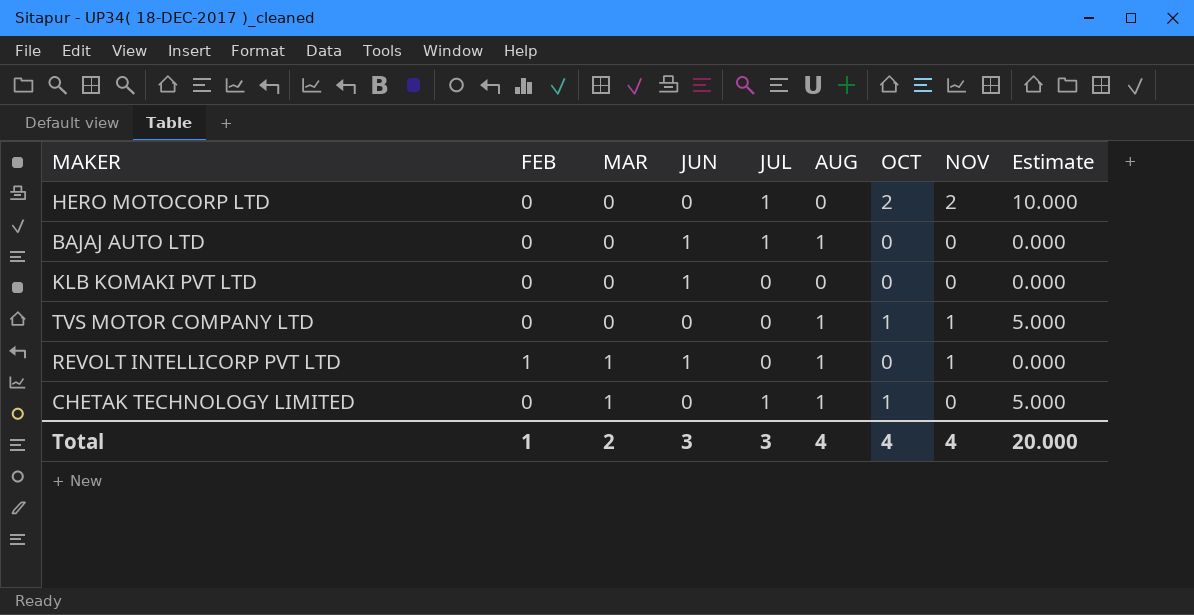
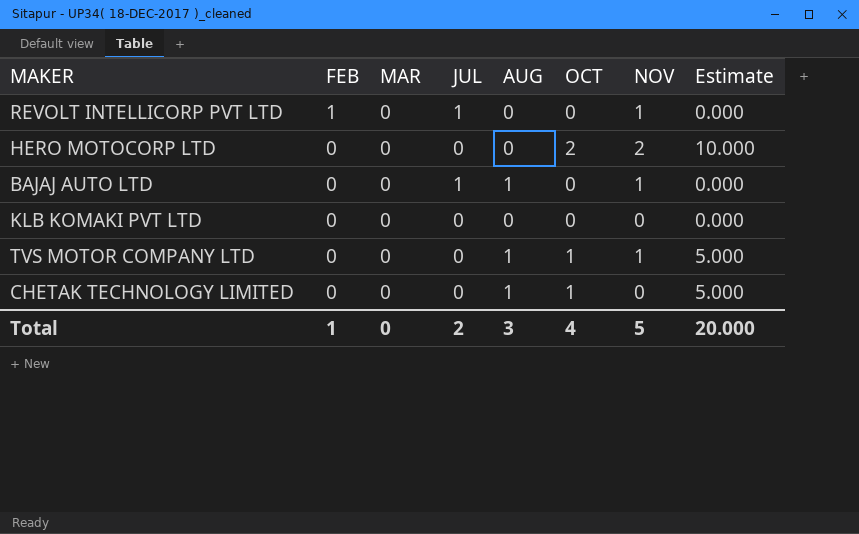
row order: MAR ascending -> FEB descending
column JUN | position: 4 -> none
REVOLT INTELLICORP PVT LTD | MAR: 1 -> 0
REVOLT INTELLICORP PVT LTD | JUL: 0 -> 1
REVOLT INTELLICORP PVT LTD | AUG: 1 -> 0
HERO MOTOCORP LTD | JUL: 1 -> 0
BAJAJ AUTO LTD | NOV: 0 -> 1
CHETAK TECHNOLOGY LIMITED | MAR: 1 -> 0
CHETAK TECHNOLOGY LIMITED | JUL: 1 -> 0
Total | MAR: 2 -> 0
Total | JUL: 3 -> 2
Total | AUG: 4 -> 3
Total | NOV: 4 -> 5

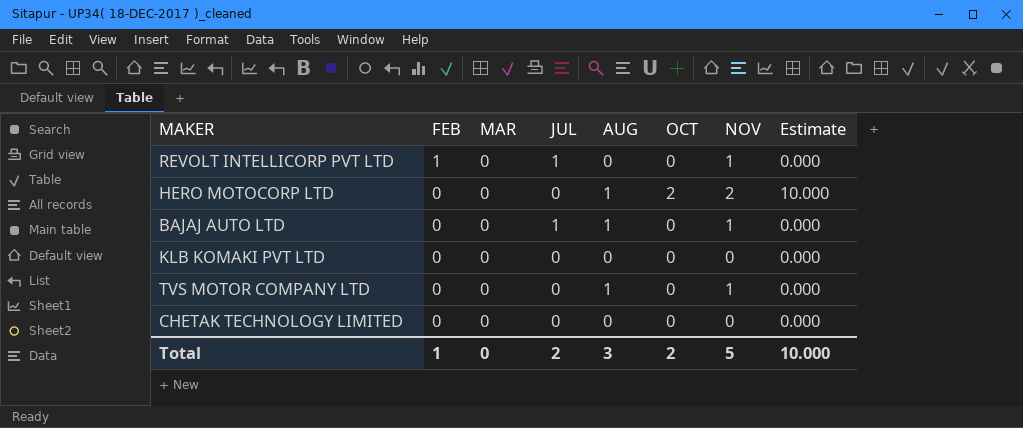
HERO MOTOCORP LTD | AUG: 0 -> 1
TVS MOTOR COMPANY LTD | OCT: 1 -> 0
TVS MOTOR COMPANY LTD | Estimate: 5.000 -> 0.000
CHETAK TECHNOLOGY LIMITED | AUG: 1 -> 0
CHETAK TECHNOLOGY LIMITED | OCT: 1 -> 0
CHETAK TECHNOLOGY LIMITED | Estimate: 5.000 -> 0.000
Total | OCT: 4 -> 2
Total | Estimate: 20.000 -> 10.000

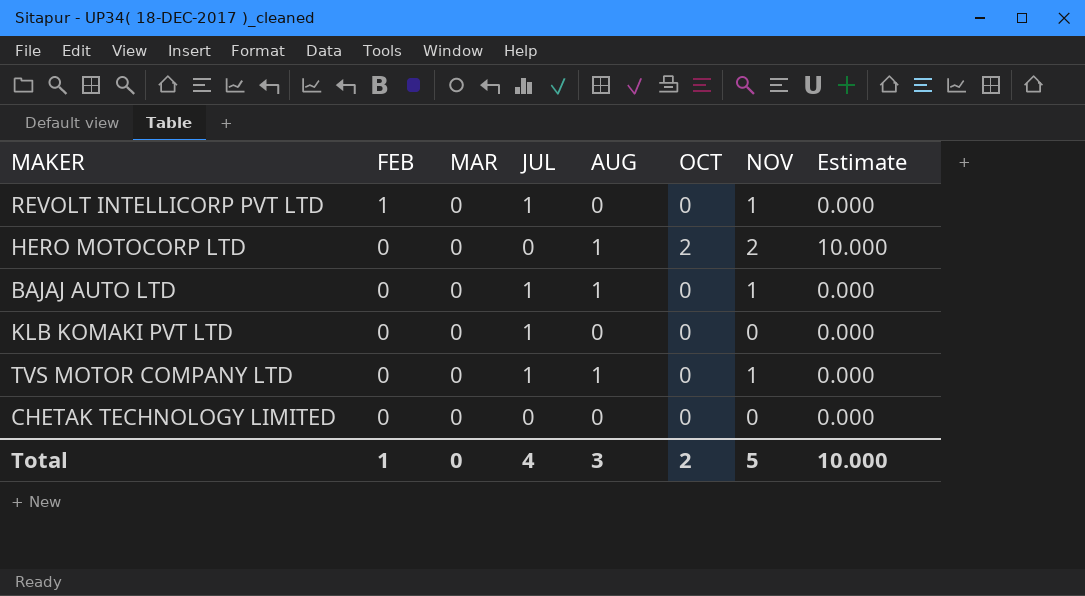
KLB KOMAKI PVT LTD | JUL: 0 -> 1
TVS MOTOR COMPANY LTD | JUL: 0 -> 1
Total | JUL: 2 -> 4

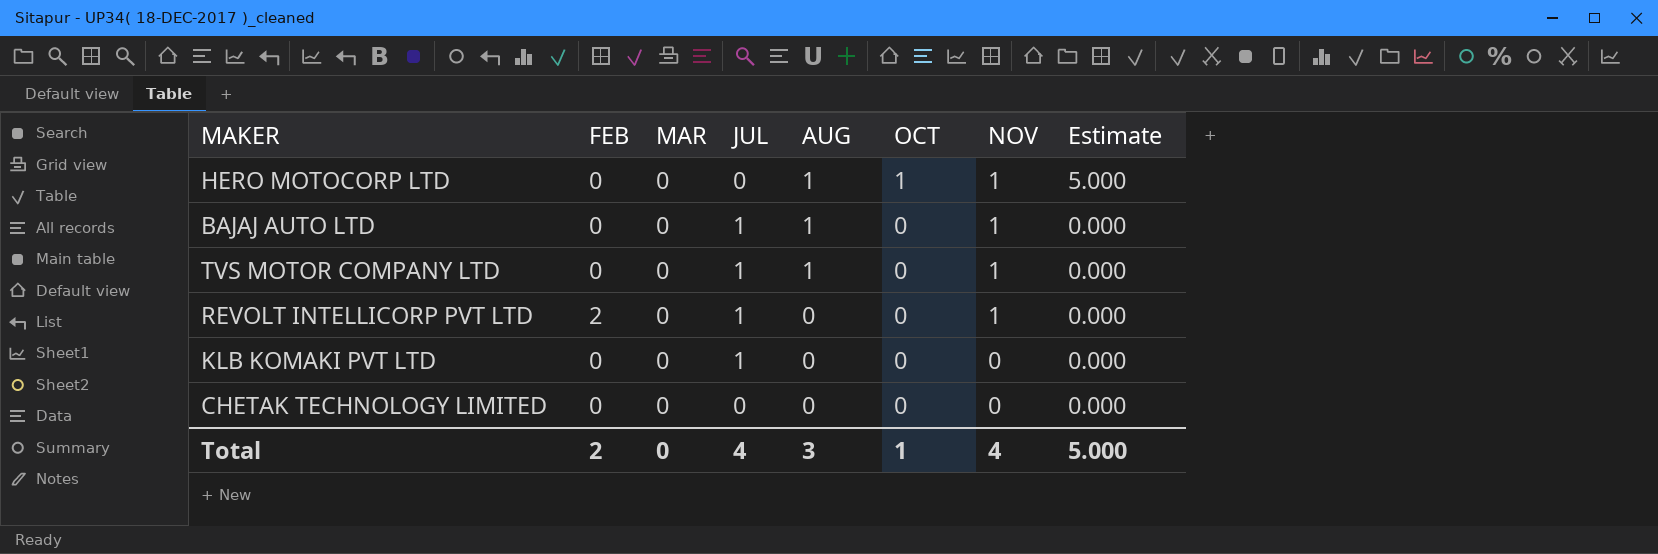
row order: FEB descending -> AUG descending
HERO MOTOCORP LTD | OCT: 2 -> 1
HERO MOTOCORP LTD | NOV: 2 -> 1
HERO MOTOCORP LTD | Estimate: 10.000 -> 5.000
REVOLT INTELLICORP PVT LTD | FEB: 1 -> 2
Total | FEB: 1 -> 2
Total | OCT: 2 -> 1
Total | NOV: 5 -> 4
Total | Estimate: 10.000 -> 5.000

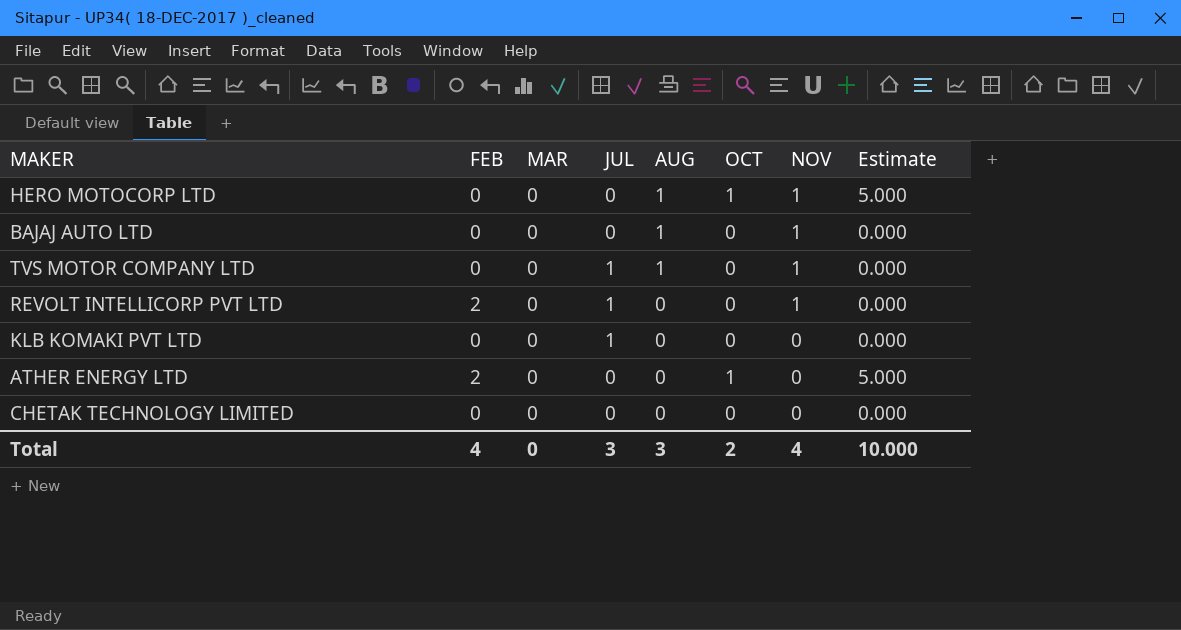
BAJAJ AUTO LTD | JUL: 1 -> 0
row ATHER ENERGY LTD: none -> 2 | 0 | 0 | 0 | 1 | 0 | 5.000
Total | FEB: 2 -> 4
Total | JUL: 4 -> 3
Total | OCT: 1 -> 2
Total | Estimate: 5.000 -> 10.000

